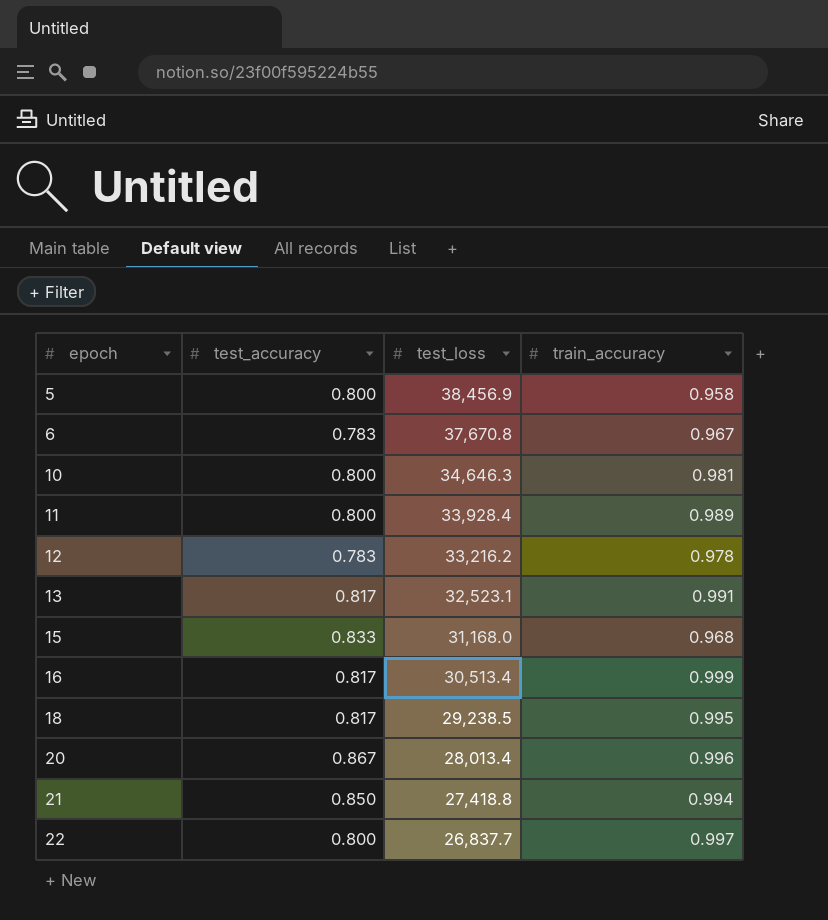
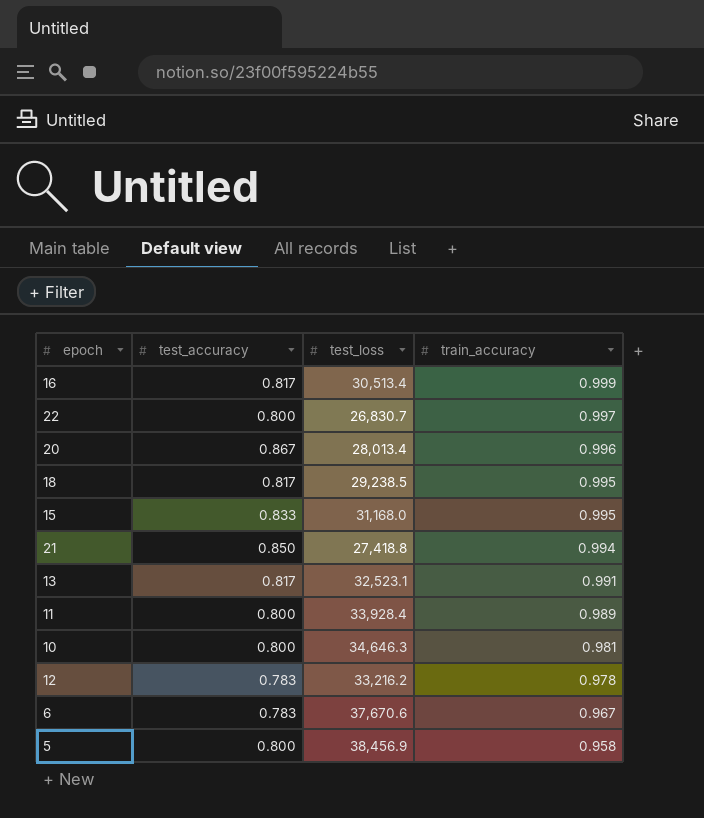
row order: epoch ascending -> train_accuracy descending
22 | test_loss: 26,837.7 -> 26,830.7
15 | train_accuracy: 0.968 -> 0.995
6 | test_loss: 37,670.8 -> 37,670.6

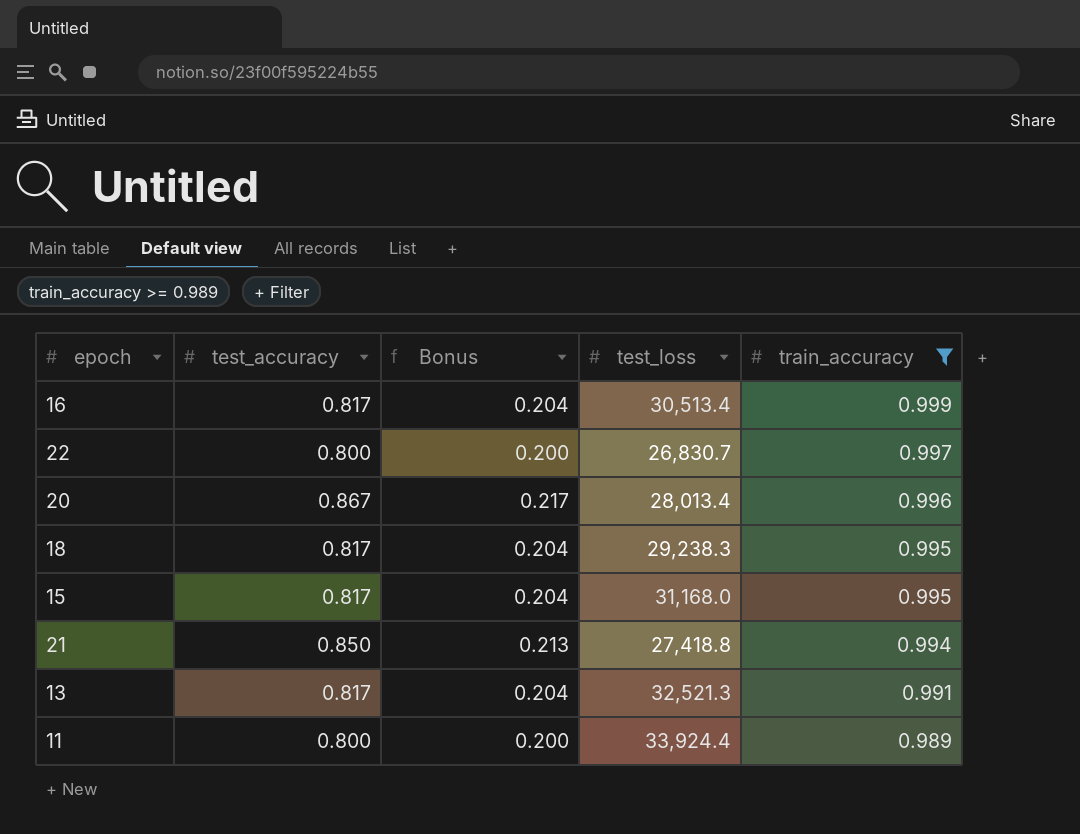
filter: none -> train_accuracy >= 0.989
column Bonus | formula: none -> [test_accuracy] * 0.25
18 | test_loss: 29,238.5 -> 29,238.3
15 | test_accuracy: 0.833 -> 0.817
13 | test_loss: 32,523.1 -> 32,521.3
11 | test_loss: 33,928.4 -> 33,924.4

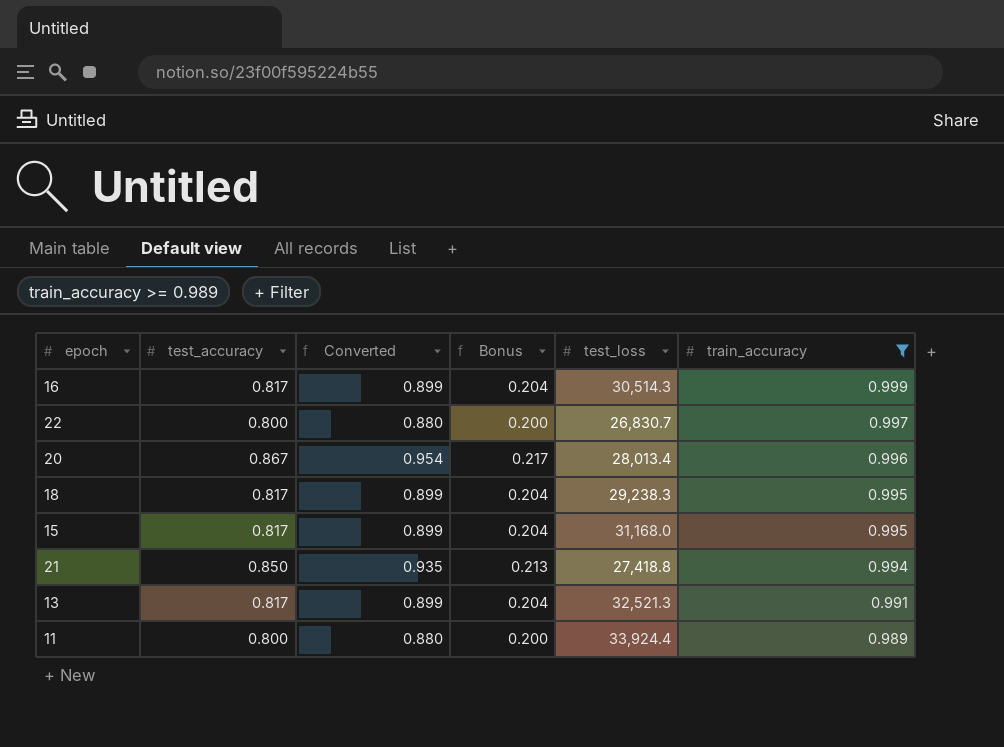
column Converted | formula: none -> [test_accuracy] * 1.1
16 | test_loss: 30,513.4 -> 30,514.3

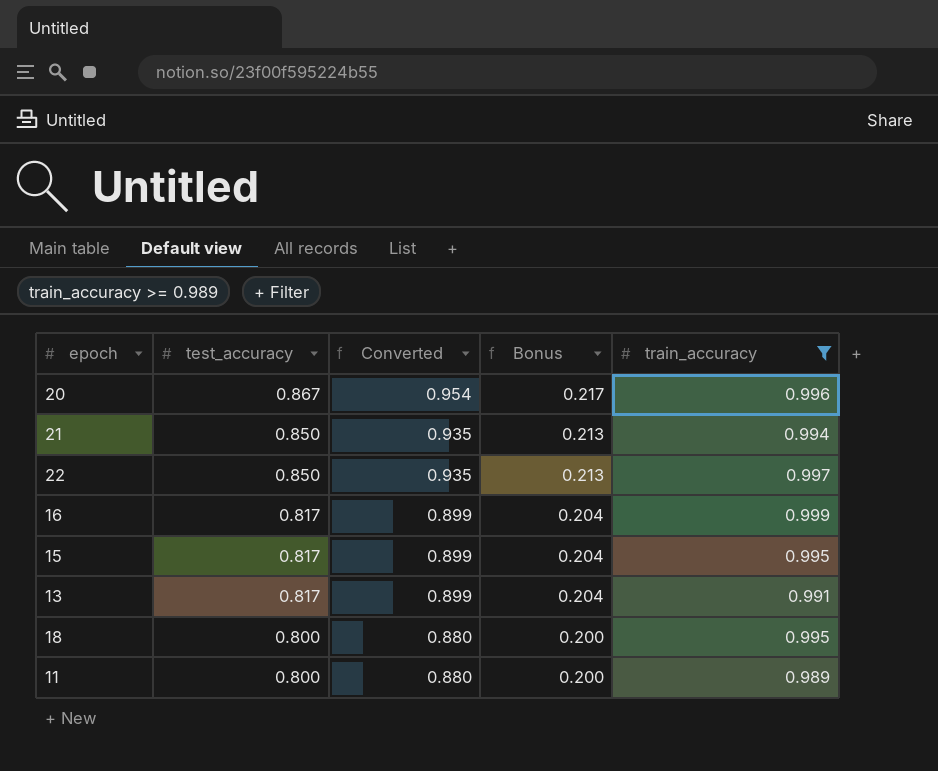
row order: train_accuracy descending -> test_accuracy descending
column test_loss | position: 5 -> none
22 | test_accuracy: 0.800 -> 0.850
22 | Converted: 0.880 -> 0.935
22 | Bonus: 0.200 -> 0.213
18 | test_accuracy: 0.817 -> 0.800
18 | Converted: 0.899 -> 0.880
18 | Bonus: 0.204 -> 0.200

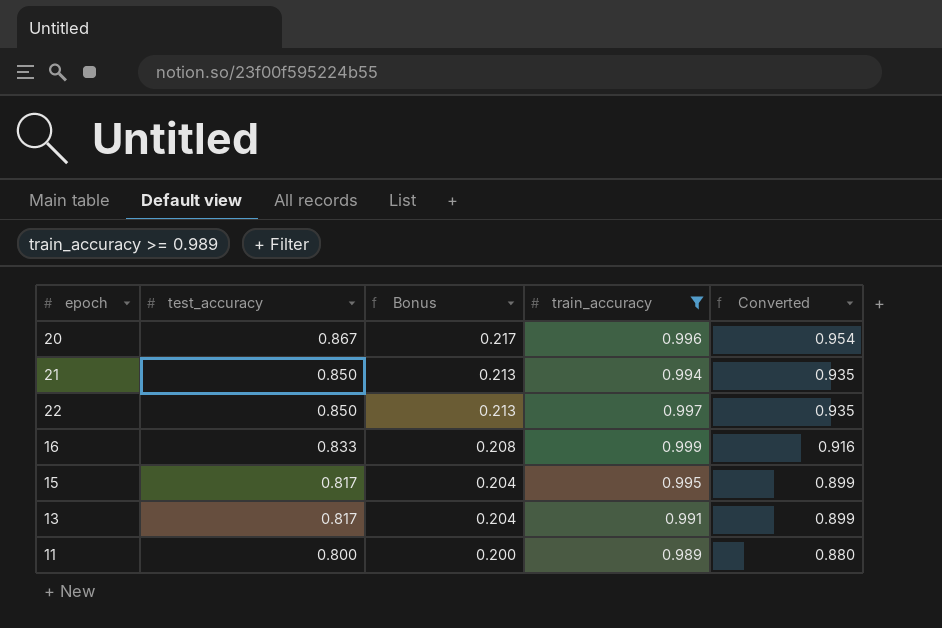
column Converted | position: 3 -> 5
row 18: 0.800 | 0.880 | 0.200 | 0.995 -> none
16 | test_accuracy: 0.817 -> 0.833
16 | Bonus: 0.204 -> 0.208
16 | Converted: 0.899 -> 0.916

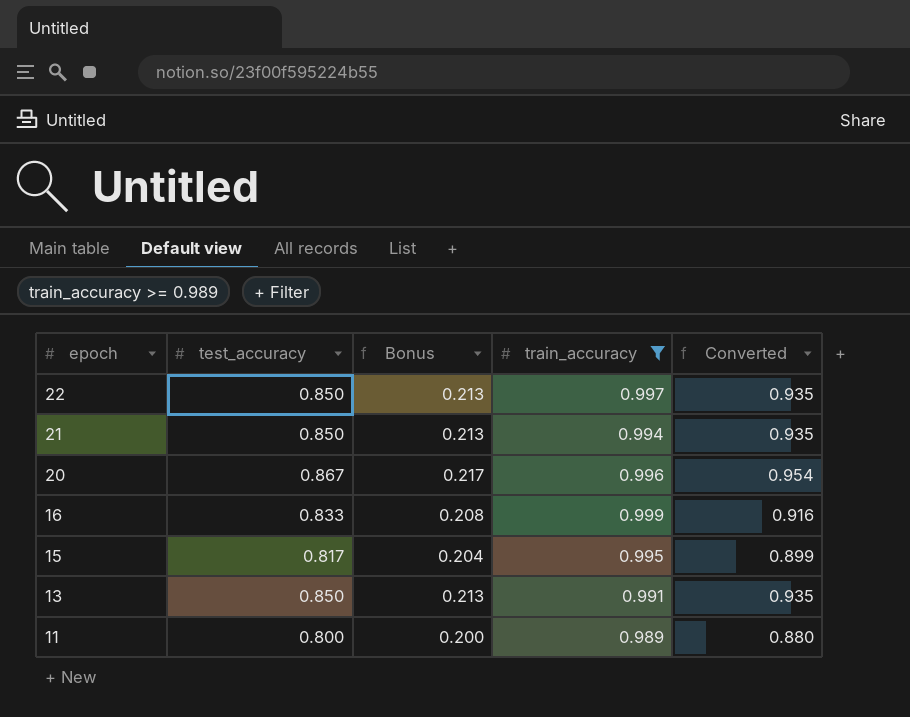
row order: test_accuracy descending -> epoch descending
13 | test_accuracy: 0.817 -> 0.850
13 | Bonus: 0.204 -> 0.213
13 | Converted: 0.899 -> 0.935

